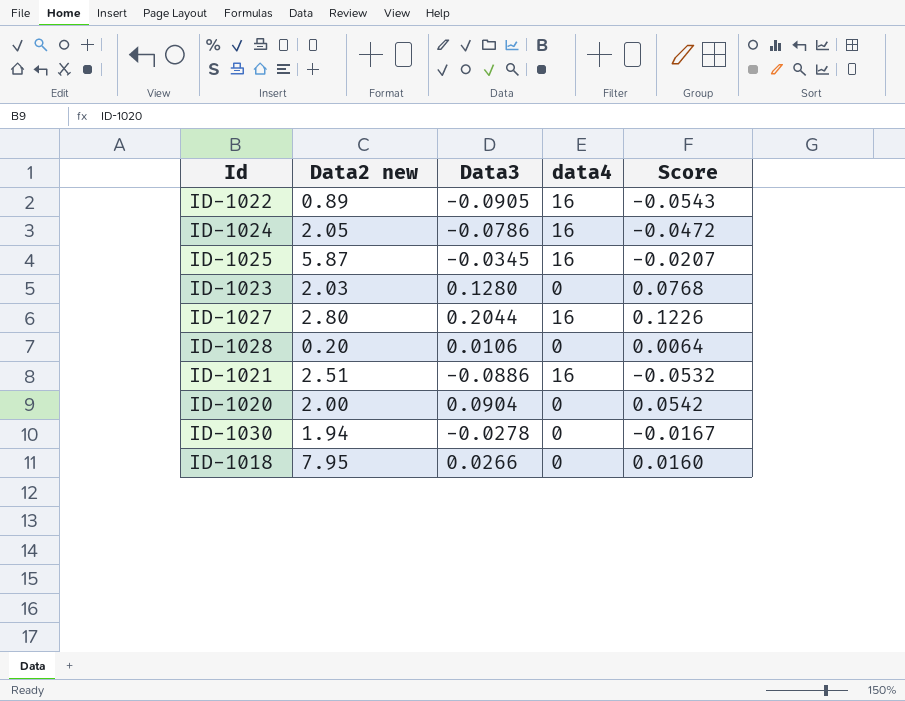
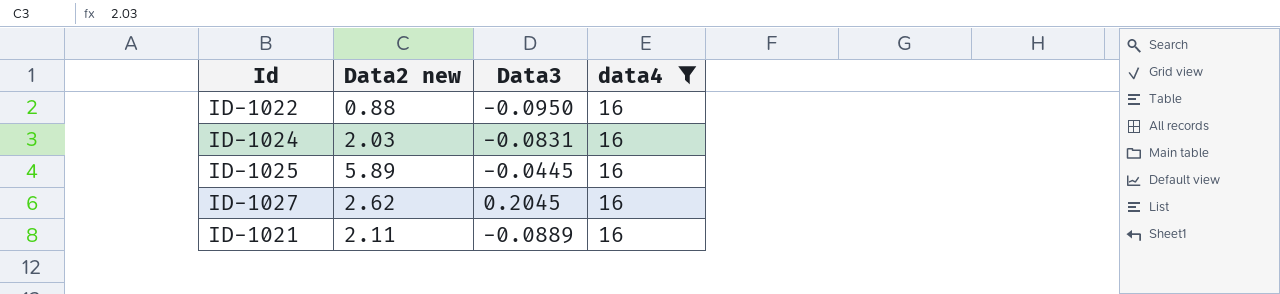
filter: none -> data4 = 16
column Score | formula: [Data3] * 0.6 -> none
ID-1022 | Data2 new: 0.89 -> 0.88
ID-1022 | Data3: -0.0905 -> -0.0950
ID-1024 | Data2 new: 2.05 -> 2.03
ID-1024 | Data3: -0.0786 -> -0.0831
ID-1025 | Data2 new: 5.87 -> 5.89
ID-1025 | Data3: -0.0345 -> -0.0445
ID-1027 | Data2 new: 2.80 -> 2.62
ID-1027 | Data3: 0.2044 -> 0.2045
ID-1021 | Data2 new: 2.51 -> 2.11
ID-1021 | Data3: -0.0886 -> -0.0889

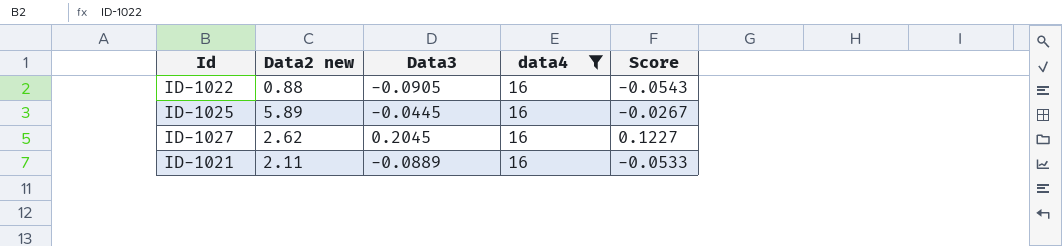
column Score | formula: none -> [Data3] * 0.6
row ID-1024: 2.03 | -0.0831 | 16 -> none
ID-1022 | Data3: -0.0950 -> -0.0905

